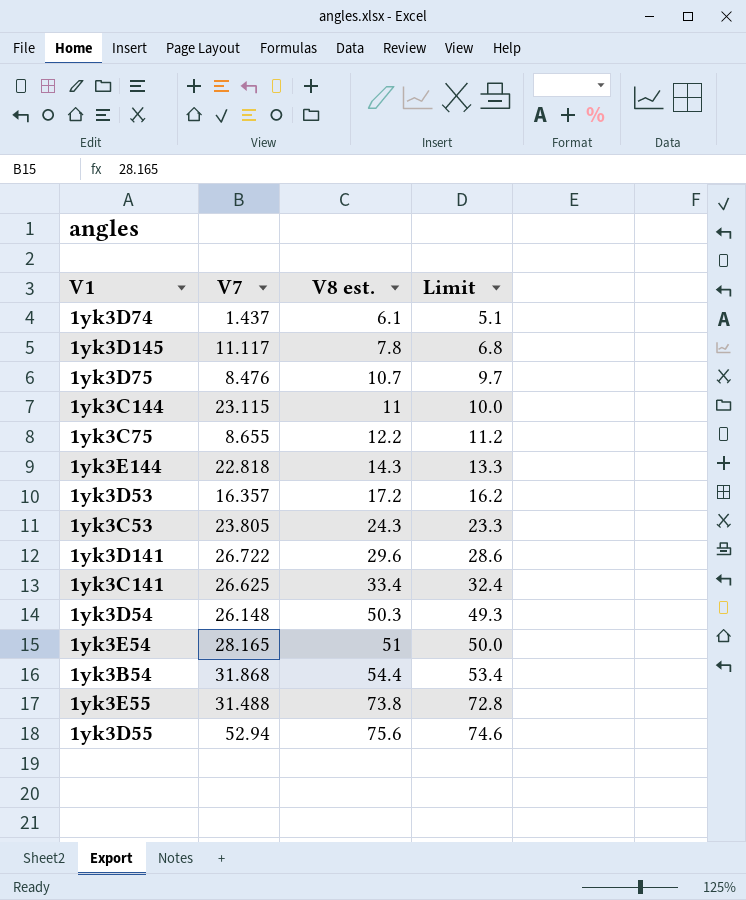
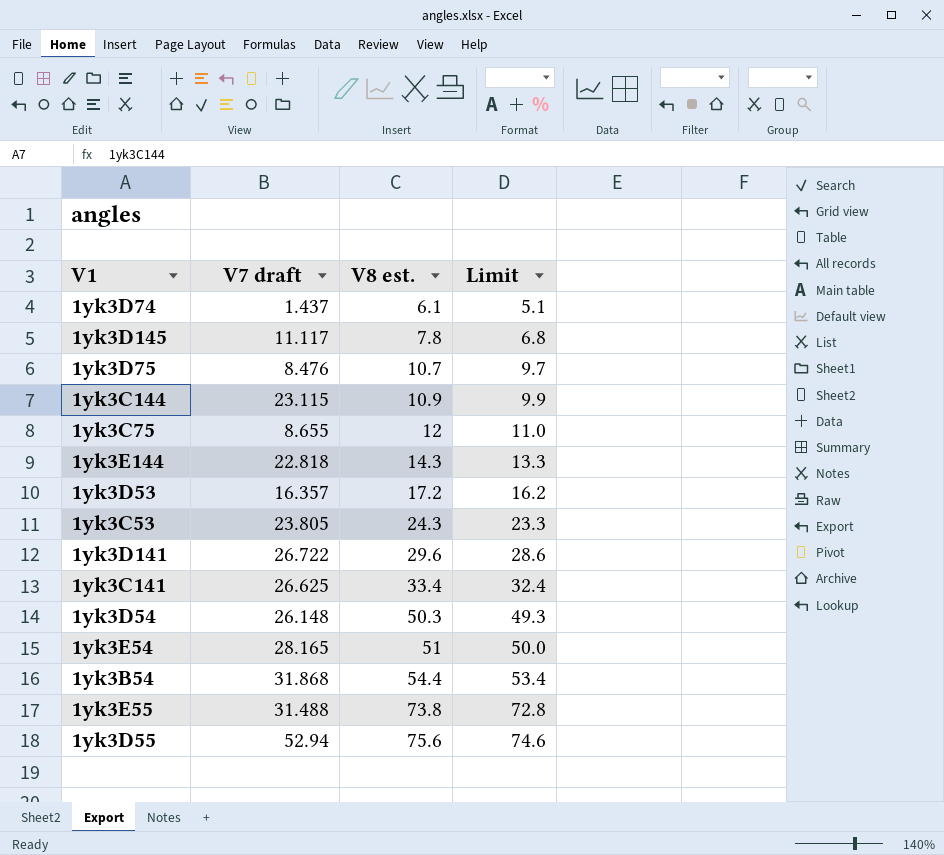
column name: V7 -> V7 draft
1yk3C144 | V8 est.: 11 -> 10.9
1yk3C144 | Limit: 10.0 -> 9.9
1yk3C75 | V8 est.: 12.2 -> 12
1yk3C75 | Limit: 11.2 -> 11.0

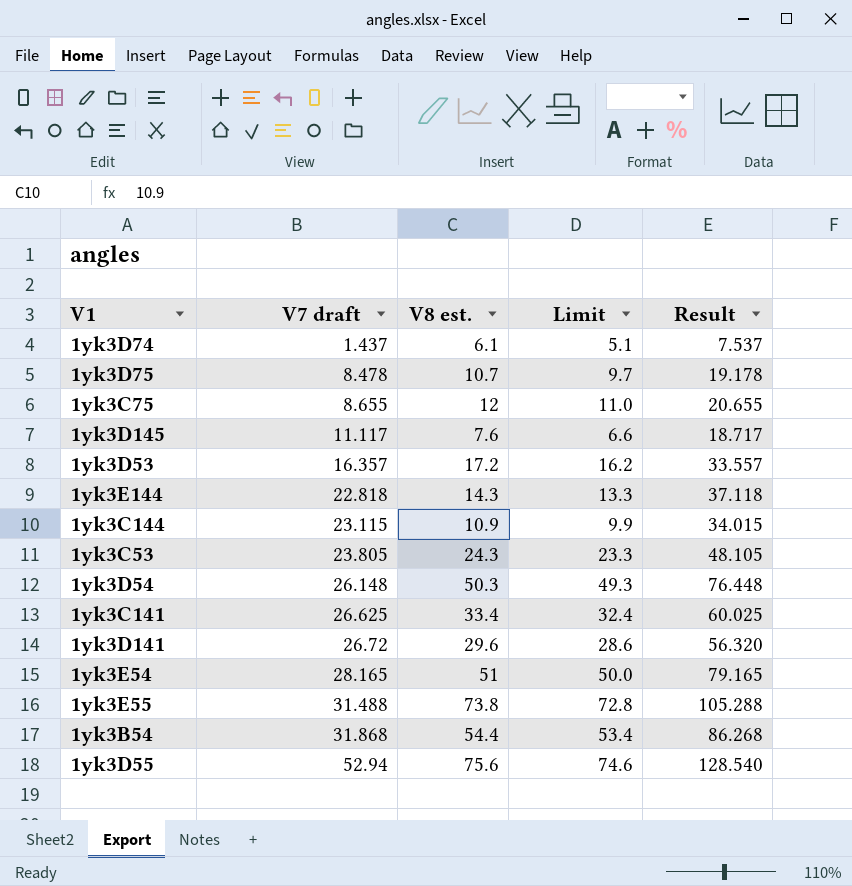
row order: V8 est. ascending -> V7 draft ascending
column Result | formula: none -> [V7 draft] + [V8 est.]
1yk3D75 | V7 draft: 8.476 -> 8.478
1yk3D145 | V8 est.: 7.8 -> 7.6
1yk3D145 | Limit: 6.8 -> 6.6
1yk3D141 | V7 draft: 26.722 -> 26.72

